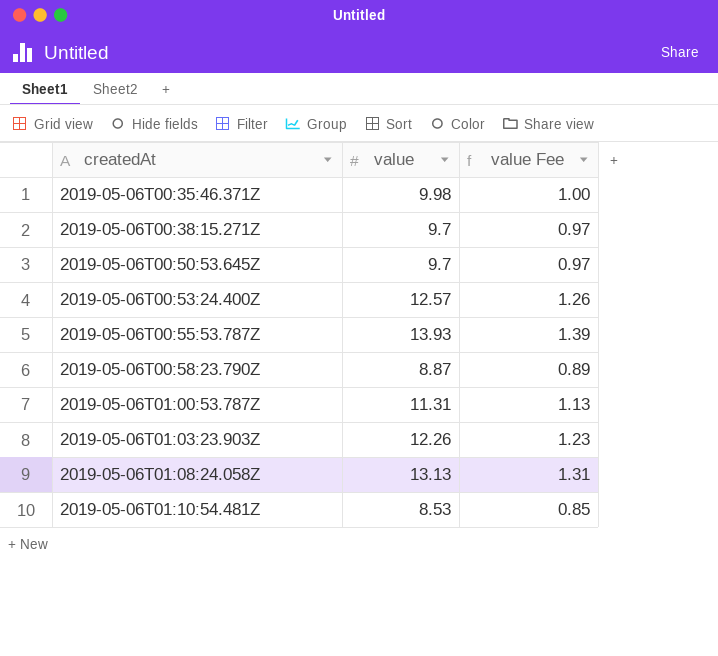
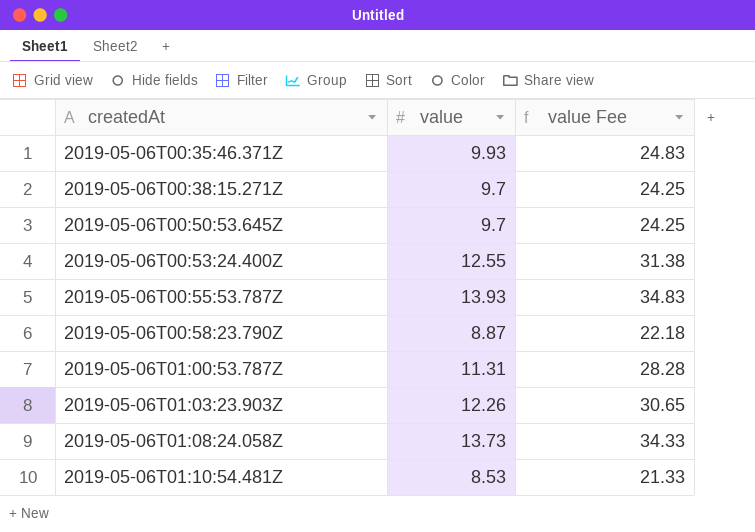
column value Fee | formula: [value] * 0.1 -> [value] * 2.5
2019-05-06T00:35:46.371Z | value: 9.98 -> 9.93
2019-05-06T00:53:24.400Z | value: 12.57 -> 12.55
2019-05-06T01:08:24.058Z | value: 13.13 -> 13.73

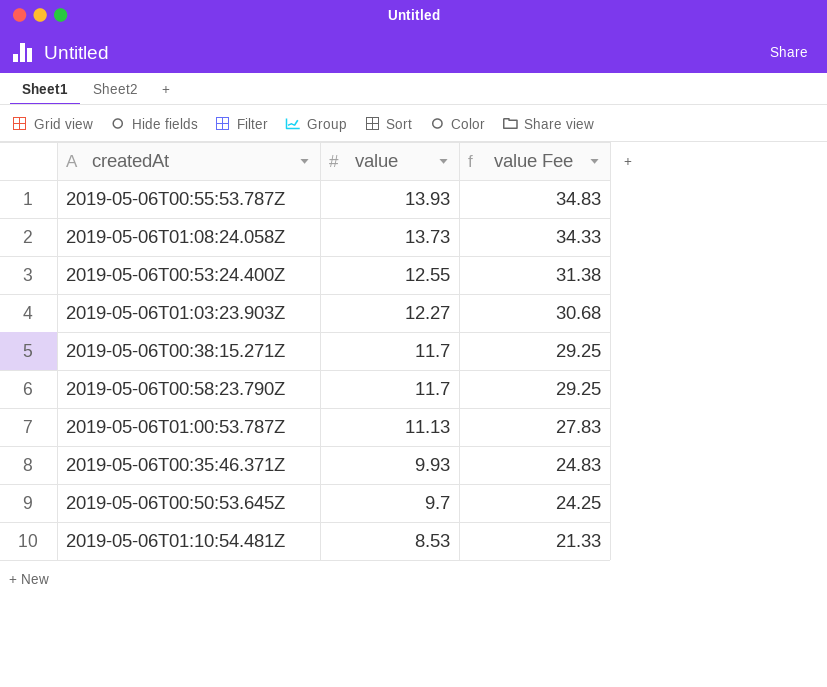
row order: createdAt ascending -> value descending
2019-05-06T01:03:23.903Z | value: 12.26 -> 12.27
2019-05-06T01:03:23.903Z | value Fee: 30.65 -> 30.68
2019-05-06T00:38:15.271Z | value: 9.7 -> 11.7
2019-05-06T00:38:15.271Z | value Fee: 24.25 -> 29.25
2019-05-06T00:58:23.790Z | value: 8.87 -> 11.7
2019-05-06T00:58:23.790Z | value Fee: 22.18 -> 29.25
2019-05-06T01:00:53.787Z | value: 11.31 -> 11.13
2019-05-06T01:00:53.787Z | value Fee: 28.28 -> 27.83

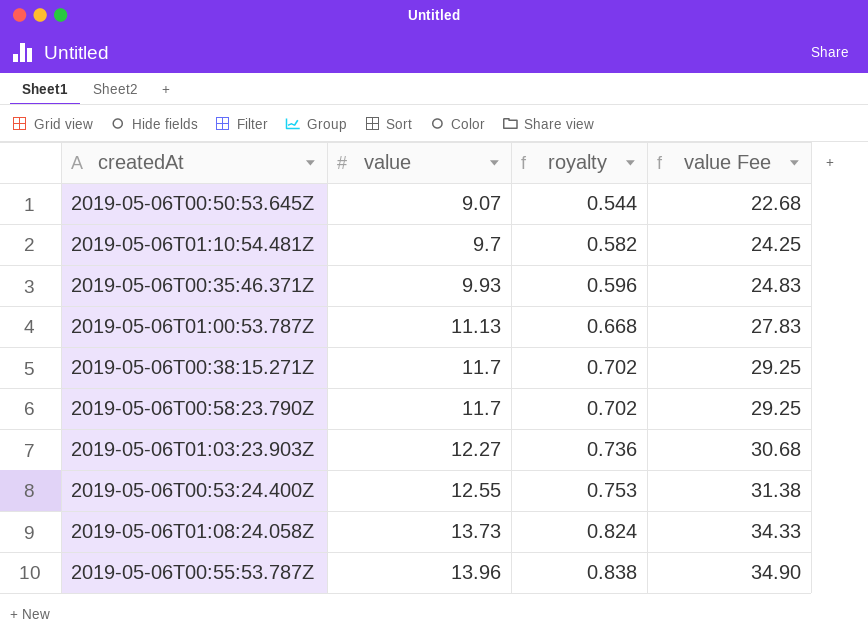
row order: value descending -> value ascending
column royalty | formula: none -> [value] * 0.06
2019-05-06T00:50:53.645Z | value: 9.7 -> 9.07
2019-05-06T00:50:53.645Z | value Fee: 24.25 -> 22.68
2019-05-06T01:10:54.481Z | value: 8.53 -> 9.7
2019-05-06T01:10:54.481Z | value Fee: 21.33 -> 24.25
2019-05-06T00:55:53.787Z | value: 13.93 -> 13.96
2019-05-06T00:55:53.787Z | value Fee: 34.83 -> 34.90

